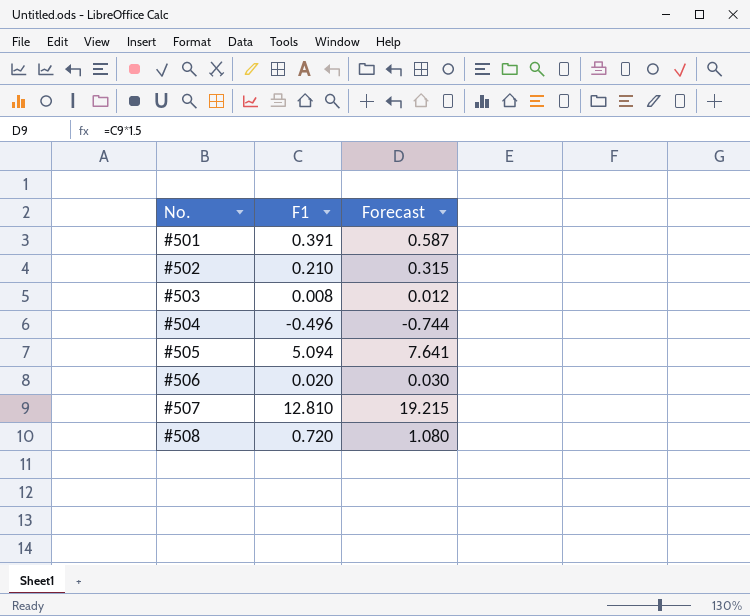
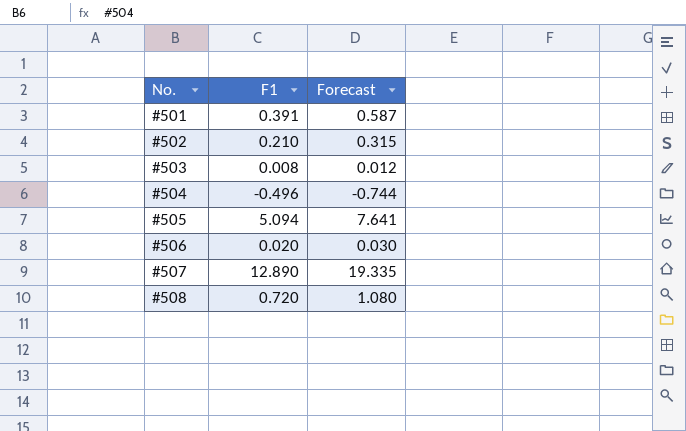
#507 | F1: 12.810 -> 12.890
#507 | Forecast: 19.215 -> 19.335

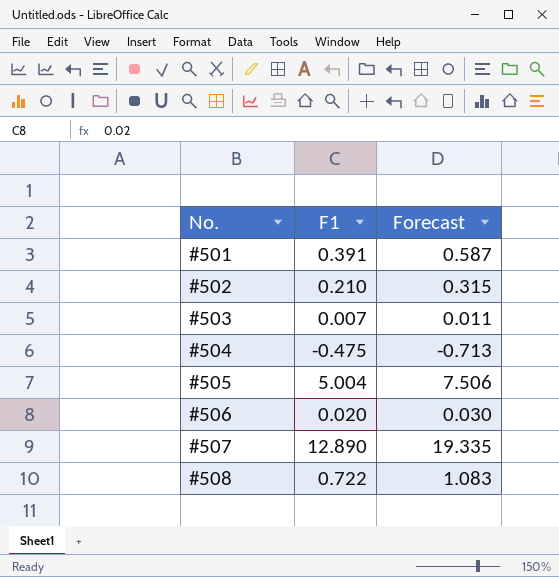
#503 | F1: 0.008 -> 0.007
#503 | Forecast: 0.012 -> 0.011
#504 | F1: -0.496 -> -0.475
#504 | Forecast: -0.744 -> -0.713
#505 | F1: 5.094 -> 5.004
#505 | Forecast: 7.641 -> 7.506
#508 | F1: 0.720 -> 0.722
#508 | Forecast: 1.080 -> 1.083

